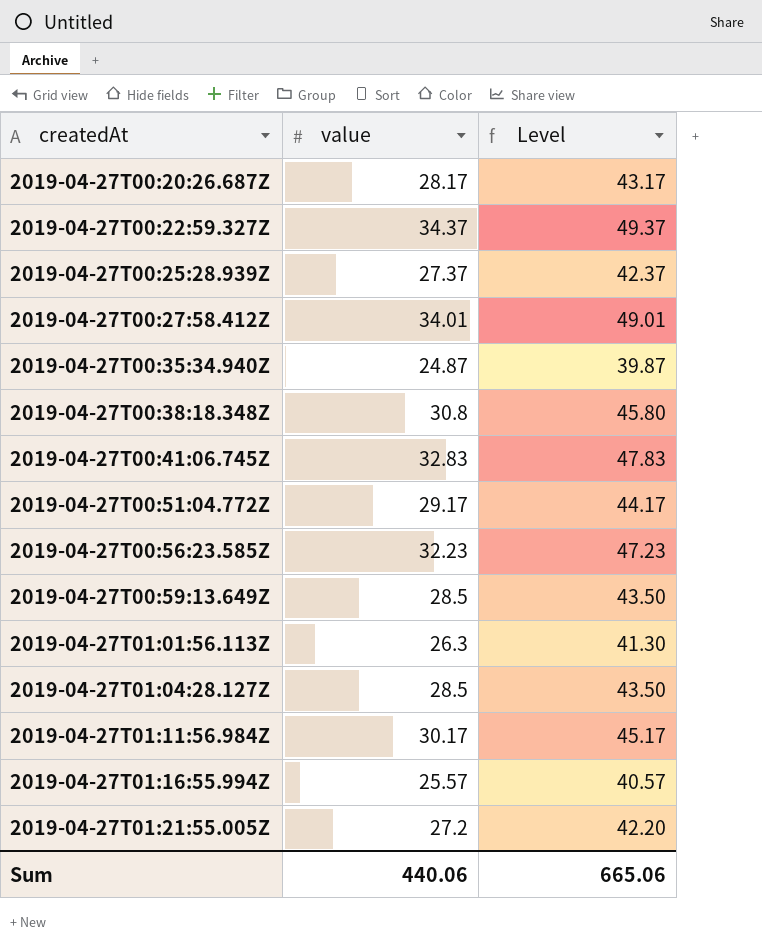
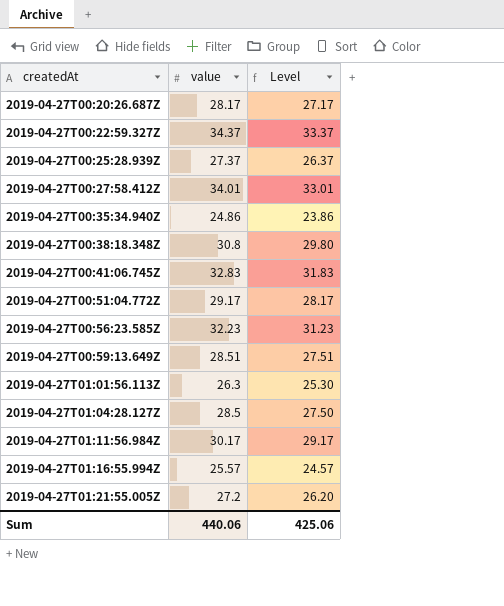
column Level | formula: [value] + 15 -> [value] - 1
2019-04-27T00:35:34.940Z | value: 24.87 -> 24.86
2019-04-27T00:59:13.649Z | value: 28.5 -> 28.51
Sum | Level: 665.06 -> 425.06

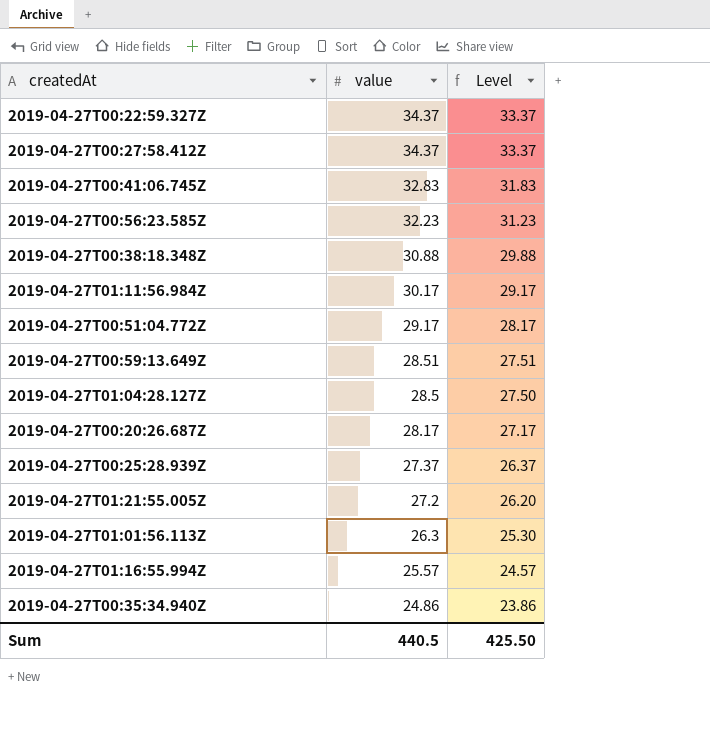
row order: createdAt ascending -> value descending
2019-04-27T00:27:58.412Z | value: 34.01 -> 34.37
2019-04-27T00:27:58.412Z | Level: 33.01 -> 33.37
2019-04-27T00:38:18.348Z | value: 30.8 -> 30.88
2019-04-27T00:38:18.348Z | Level: 29.80 -> 29.88
Sum | value: 440.06 -> 440.5
Sum | Level: 425.06 -> 425.50

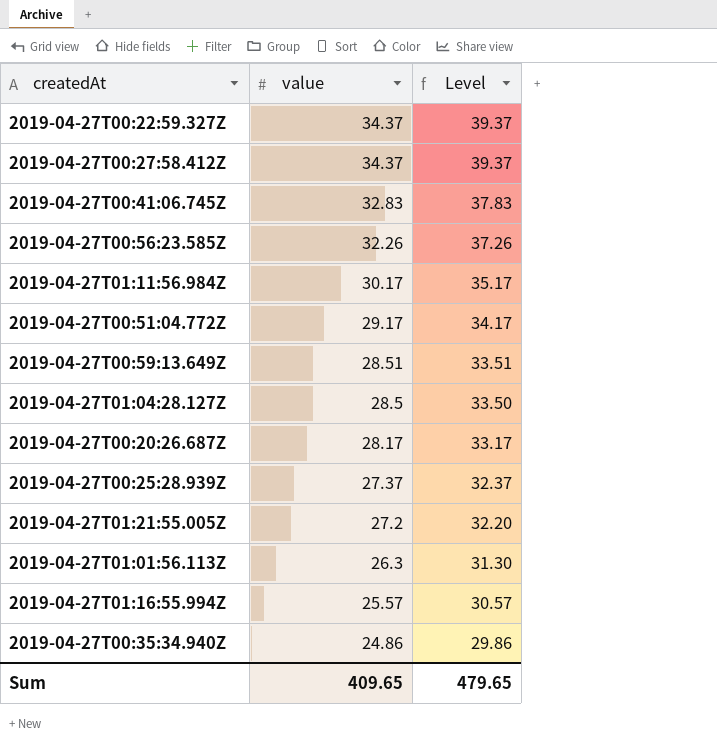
column Level | formula: [value] - 1 -> [value] + 5
row 2019-04-27T00:38:18.348Z: 30.88 | 29.88 -> none
2019-04-27T00:56:23.585Z | value: 32.23 -> 32.26
Sum | value: 440.5 -> 409.65
Sum | Level: 425.50 -> 479.65

